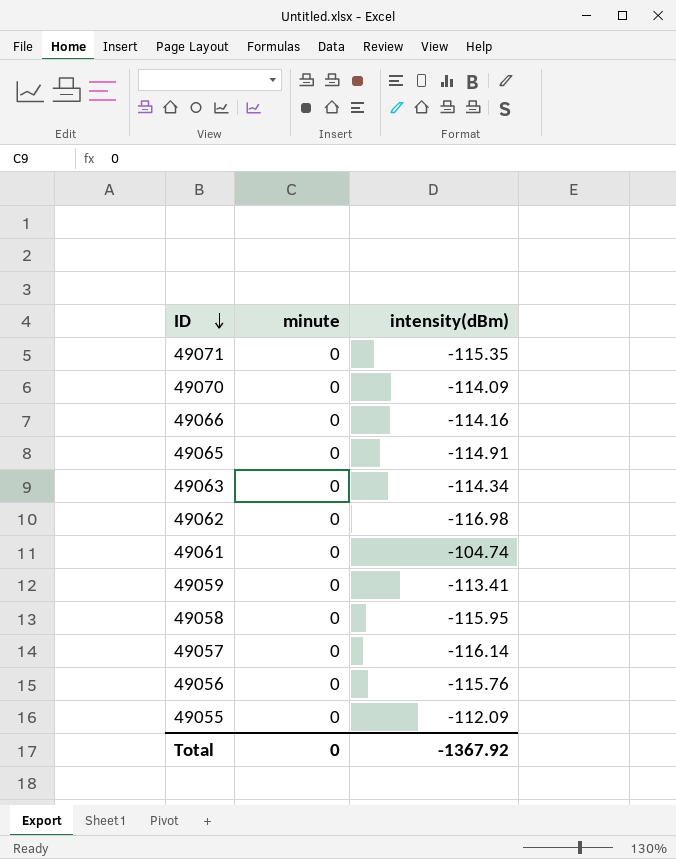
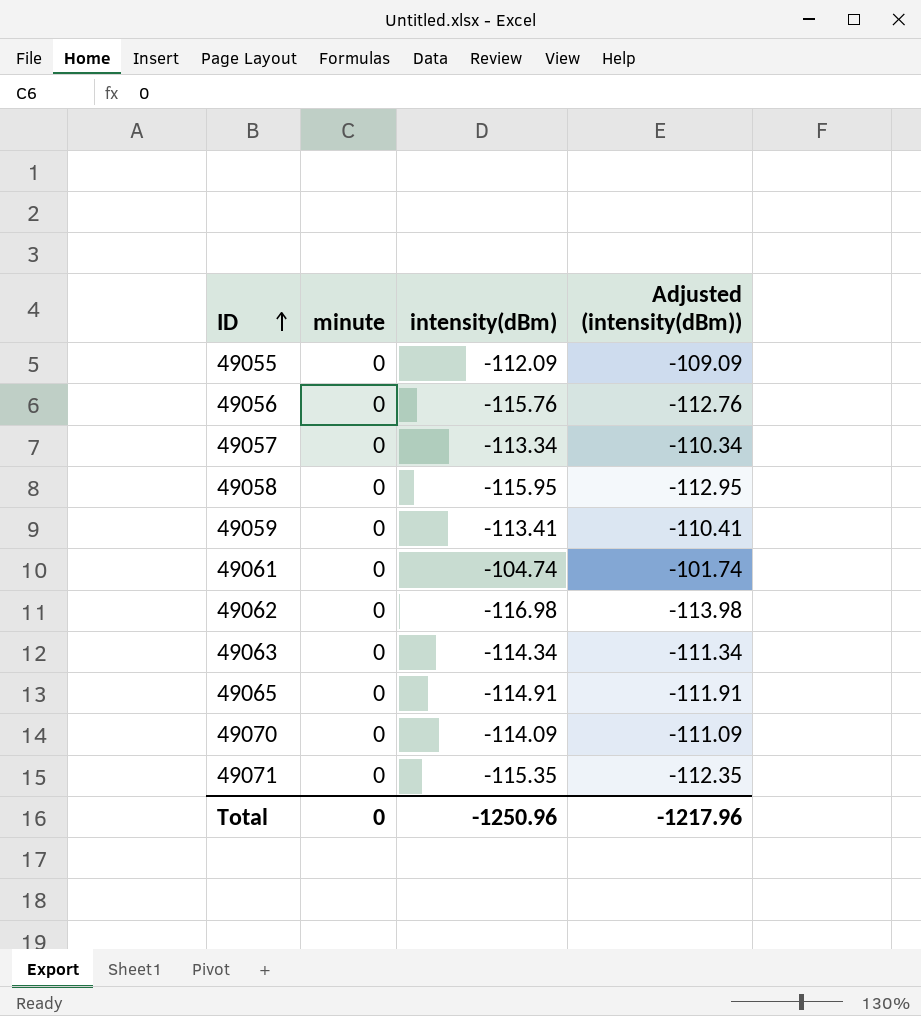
row order: ID descending -> ID ascending
column Adjusted (intensity(dBm)) | formula: none -> [intensity(dBm)] + 3
row 49066: 0 | -114.16 -> none
49057 | intensity(dBm): -116.14 -> -113.34
Total | intensity(dBm): -1367.92 -> -1250.96

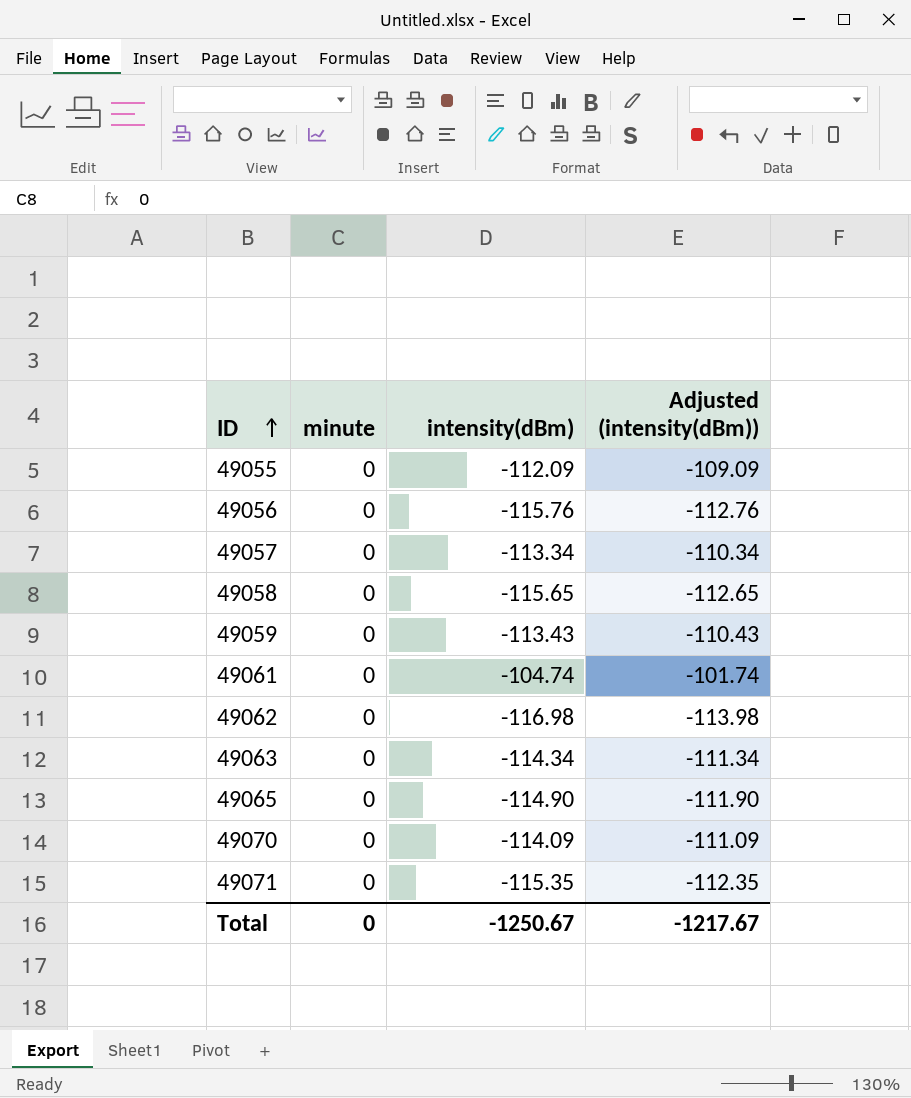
49058 | intensity(dBm): -115.95 -> -115.65
49058 | Adjusted (intensity(dBm)): -112.95 -> -112.65
49059 | intensity(dBm): -113.41 -> -113.43
49059 | Adjusted (intensity(dBm)): -110.41 -> -110.43
49065 | intensity(dBm): -114.91 -> -114.90
49065 | Adjusted (intensity(dBm)): -111.91 -> -111.90
Total | intensity(dBm): -1250.96 -> -1250.67
Total | Adjusted (intensity(dBm)): -1217.96 -> -1217.67

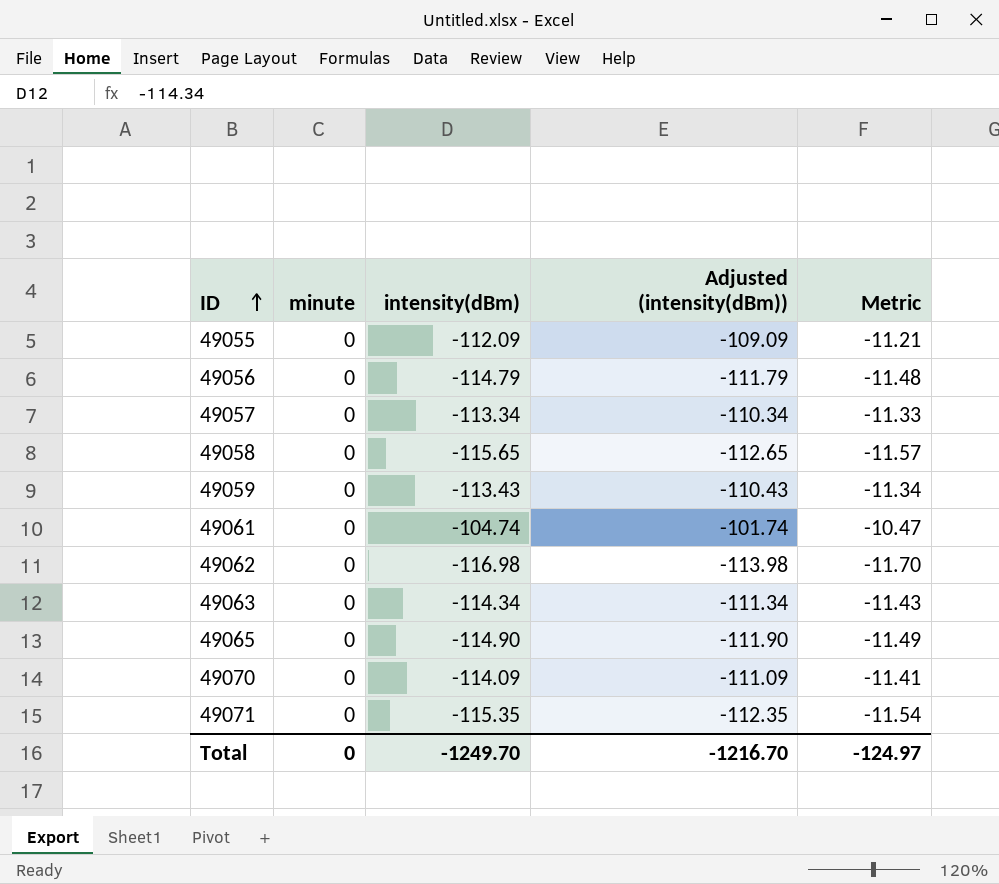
column Metric | formula: none -> [intensity(dBm)] * 0.1
49056 | intensity(dBm): -115.76 -> -114.79
49056 | Adjusted (intensity(dBm)): -112.76 -> -111.79
Total | intensity(dBm): -1250.67 -> -1249.70
Total | Adjusted (intensity(dBm)): -1217.67 -> -1216.70

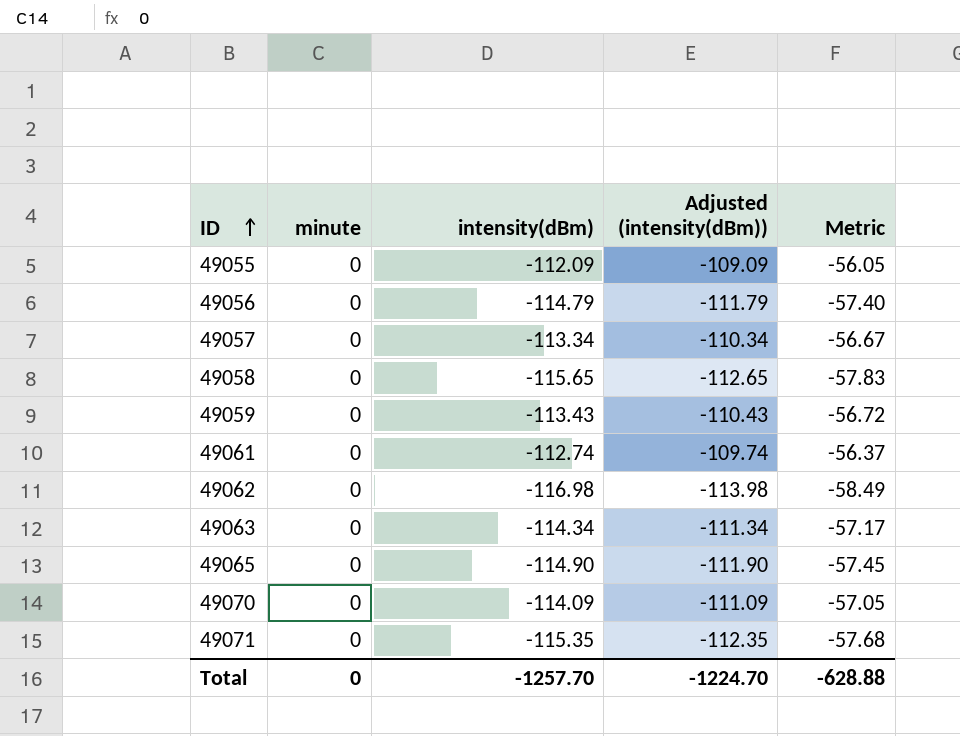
column Metric | formula: [intensity(dBm)] * 0.1 -> [intensity(dBm)] * 0.5
49061 | intensity(dBm): -104.74 -> -112.74
49061 | Adjusted (intensity(dBm)): -101.74 -> -109.74
Total | intensity(dBm): -1249.70 -> -1257.70
Total | Adjusted (intensity(dBm)): -1216.70 -> -1224.70
Total | Metric: -124.97 -> -628.88

